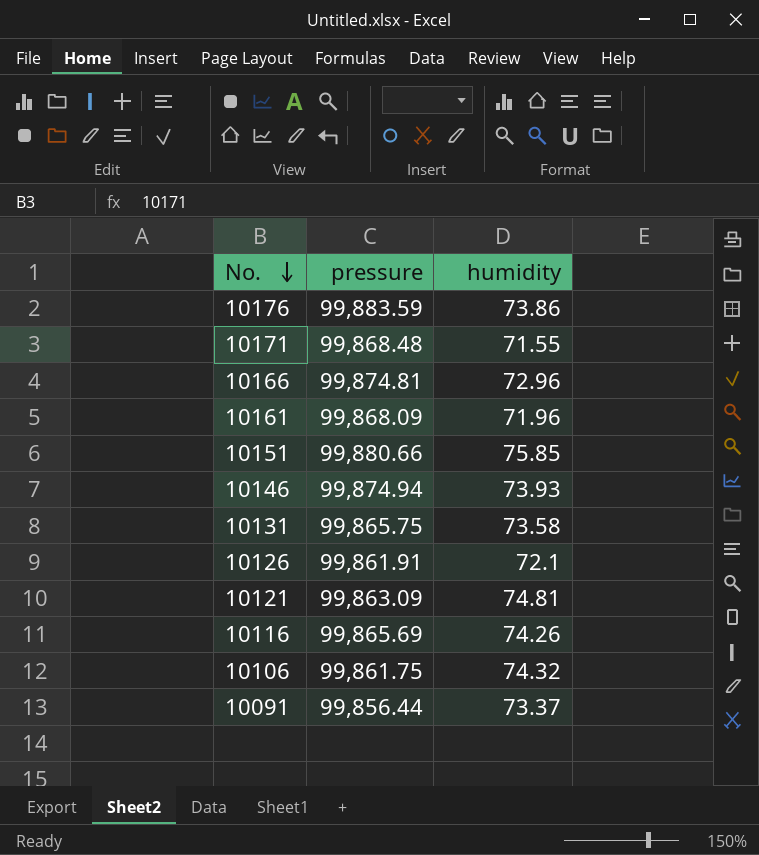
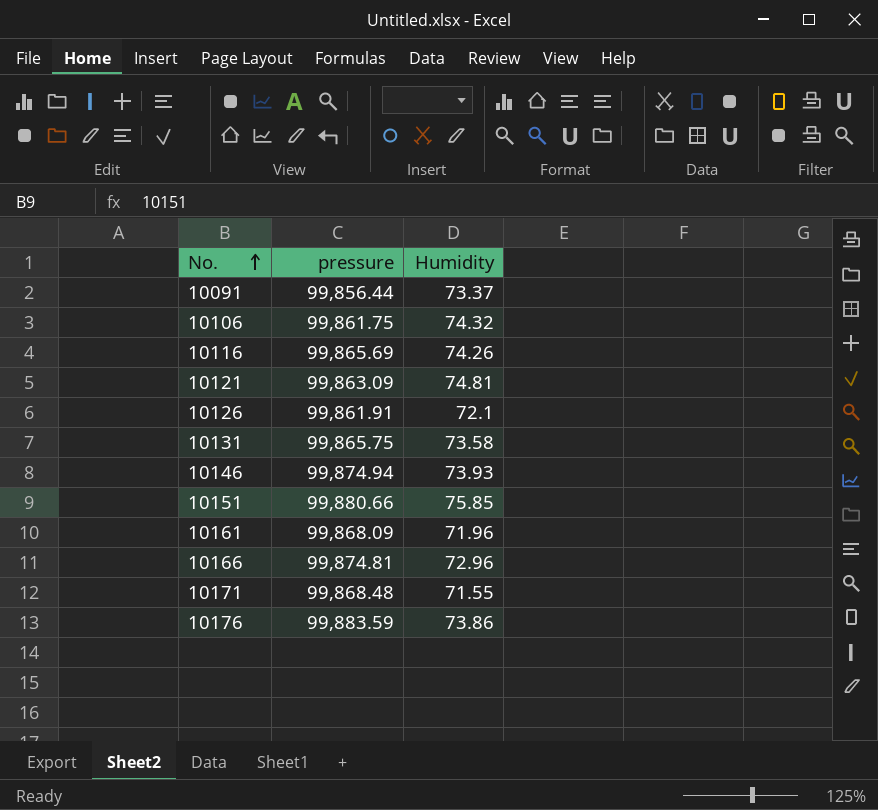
row order: No. descending -> No. ascending
column name: humidity -> Humidity

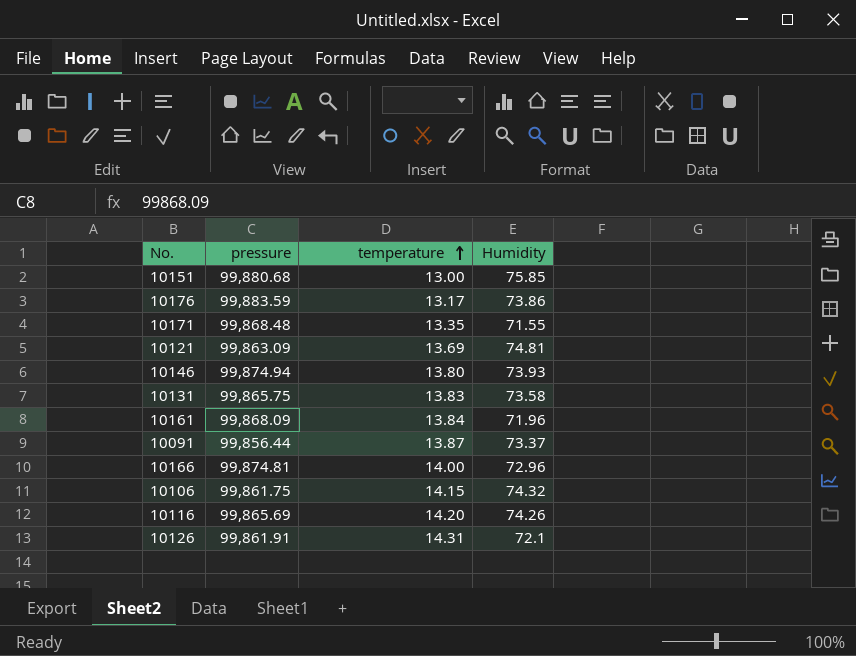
row order: No. ascending -> temperature ascending
column temperature | position: none -> 3
10151 | pressure: 99,880.66 -> 99,880.68

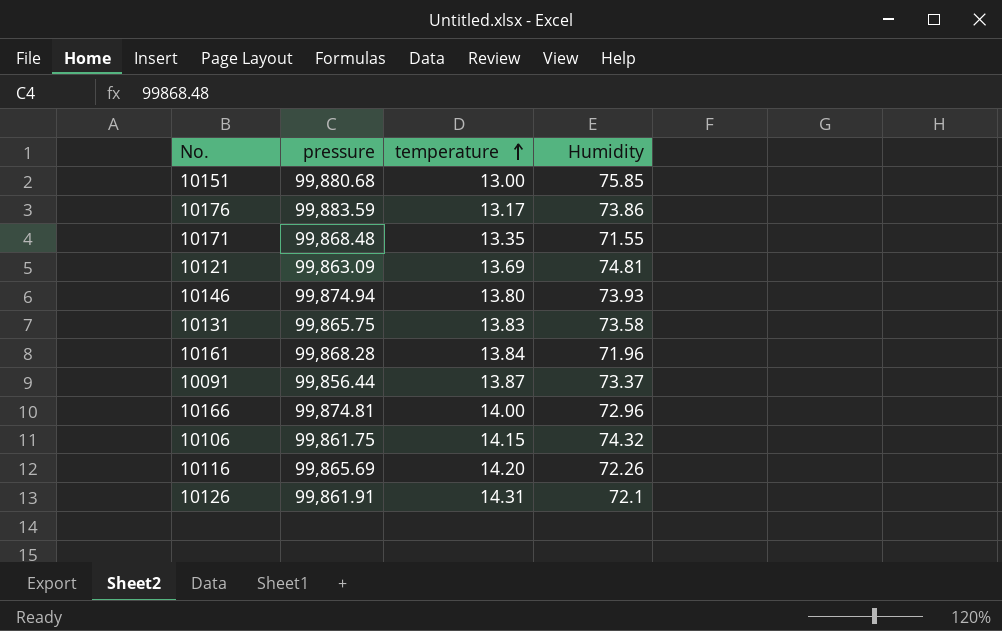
10161 | pressure: 99,868.09 -> 99,868.28
10116 | Humidity: 74.26 -> 72.26

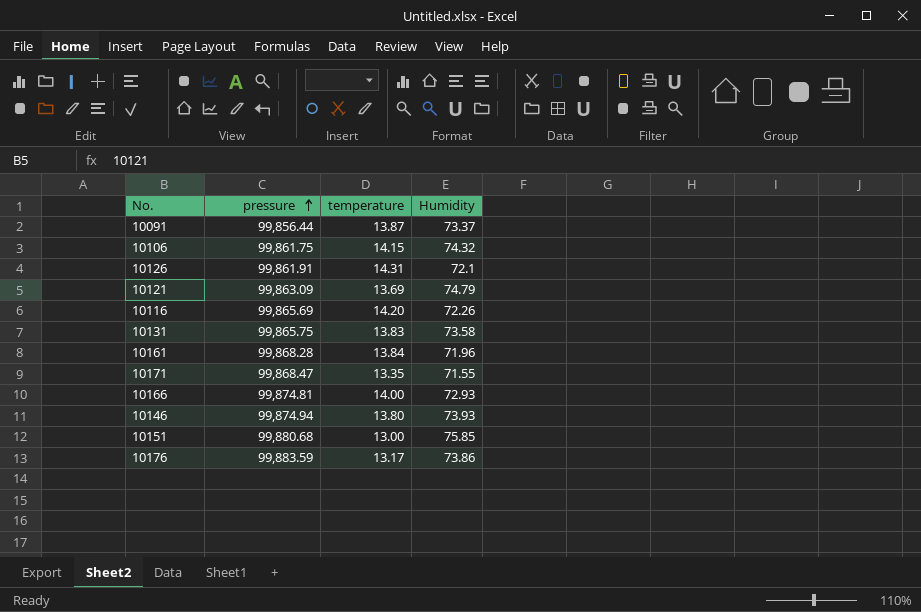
row order: temperature ascending -> pressure ascending
10121 | Humidity: 74.81 -> 74.79
10171 | pressure: 99,868.48 -> 99,868.47
10166 | Humidity: 72.96 -> 72.93

